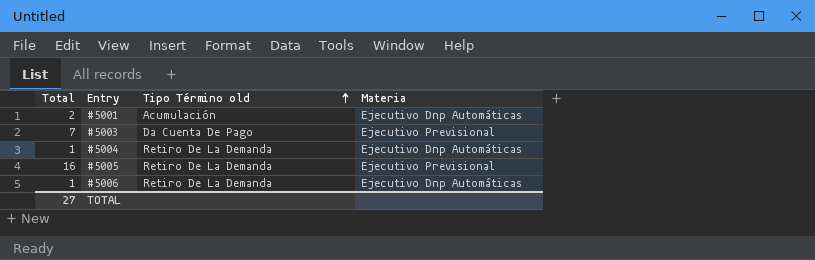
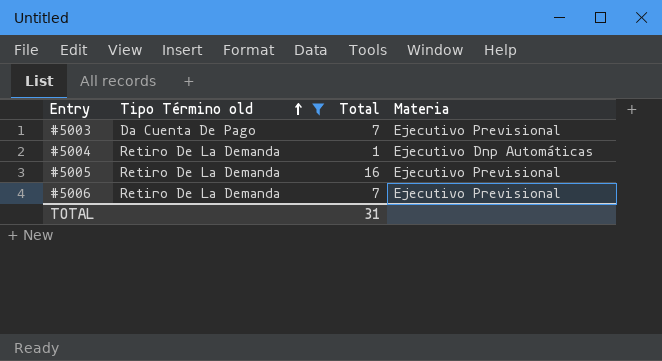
filter: none -> Tipo Término old != Acumulación
column Total | position: 1 -> 3
#5006 | Total: 1 -> 7
#5006 | Materia: Ejecutivo Dnp Automáticas -> Ejecutivo Previsional
TOTAL | Total: 27 -> 31

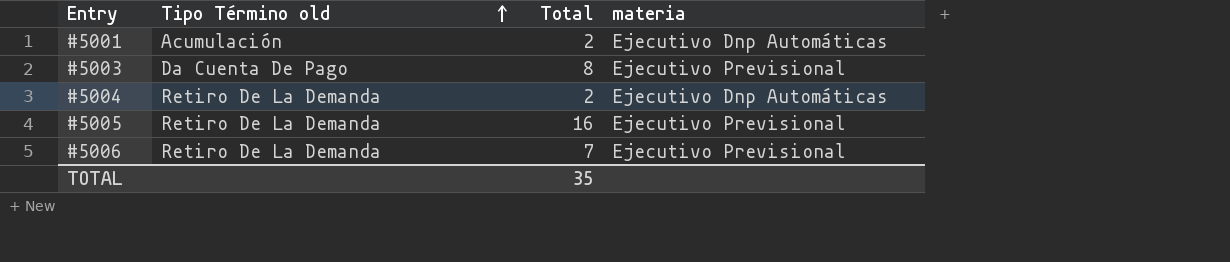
filter: Tipo Término old != Acumulación -> none
column name: Materia -> materia
#5003 | Total: 7 -> 8
#5004 | Total: 1 -> 2
TOTAL | Total: 31 -> 35

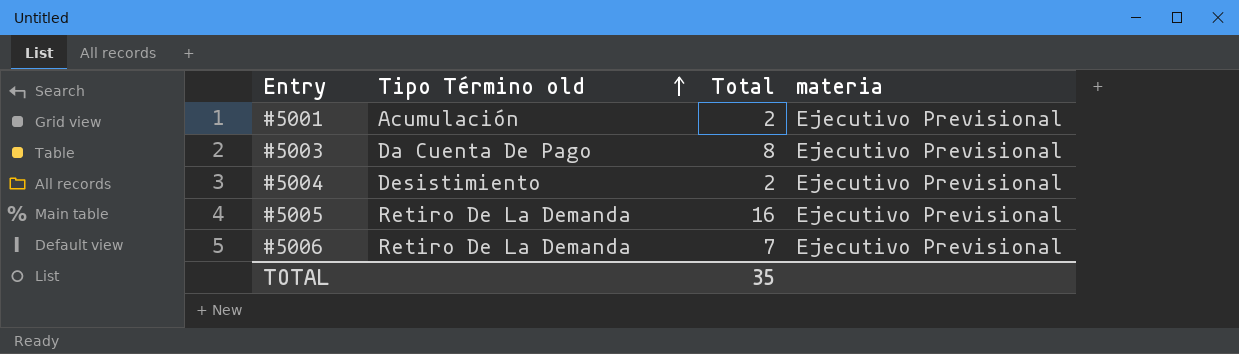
#5001 | materia: Ejecutivo Dnp Automáticas -> Ejecutivo Previsional
#5004 | Tipo Término old: Retiro De La Demanda -> Desistimiento
#5004 | materia: Ejecutivo Dnp Automáticas -> Ejecutivo Previsional

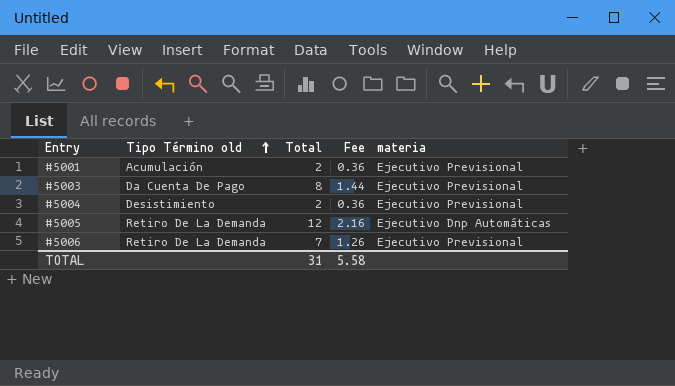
column Fee | formula: none -> [Total] * 0.18
#5005 | Total: 16 -> 12
#5005 | materia: Ejecutivo Previsional -> Ejecutivo Dnp Automáticas
TOTAL | Total: 35 -> 31

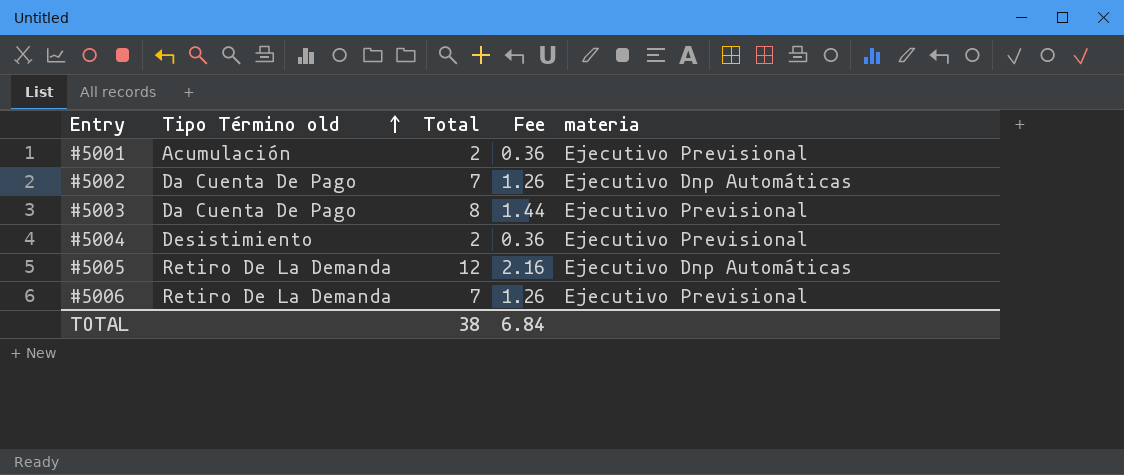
row #5002: none -> Da Cuenta De Pago | 7 | 1.26 | Ejecutivo Dnp Automáticas
TOTAL | Total: 31 -> 38
TOTAL | Fee: 5.58 -> 6.84

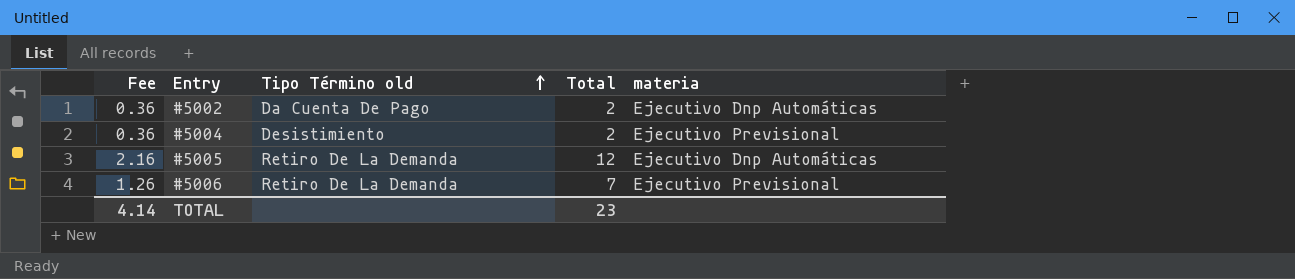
column Fee | position: 4 -> 1
row #5001: Acumulación | 2 | 0.36 | Ejecutivo Previsional -> none
row #5003: Da Cuenta De Pago | 8 | 1.44 | Ejecutivo Previsional -> none
#5002 | Fee: 1.26 -> 0.36
#5002 | Total: 7 -> 2
TOTAL | Fee: 6.84 -> 4.14
TOTAL | Total: 38 -> 23

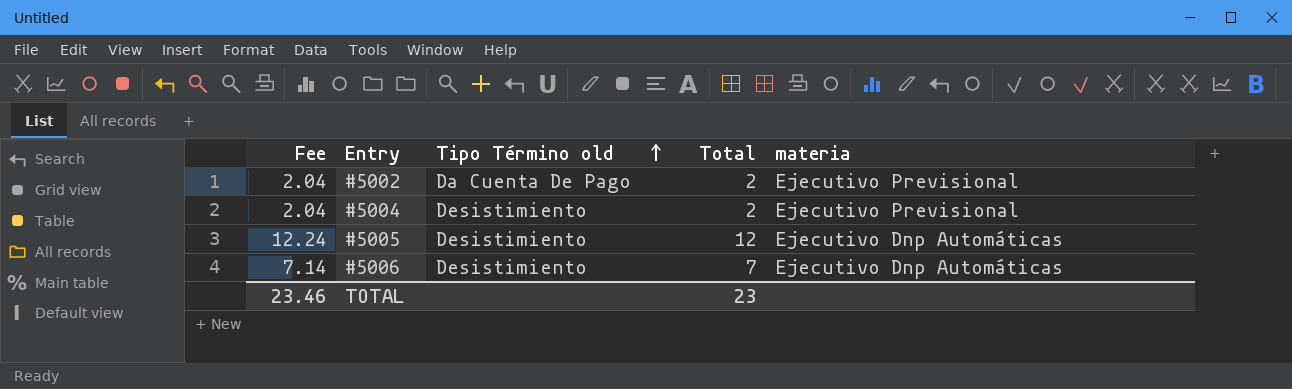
column Fee | formula: [Total] * 0.18 -> [Total] * 1.02
#5002 | materia: Ejecutivo Dnp Automáticas -> Ejecutivo Previsional
#5005 | Tipo Término old: Retiro De La Demanda -> Desistimiento
#5006 | Tipo Término old: Retiro De La Demanda -> Desistimiento
#5006 | materia: Ejecutivo Previsional -> Ejecutivo Dnp Automáticas
TOTAL | Fee: 4.14 -> 23.46

